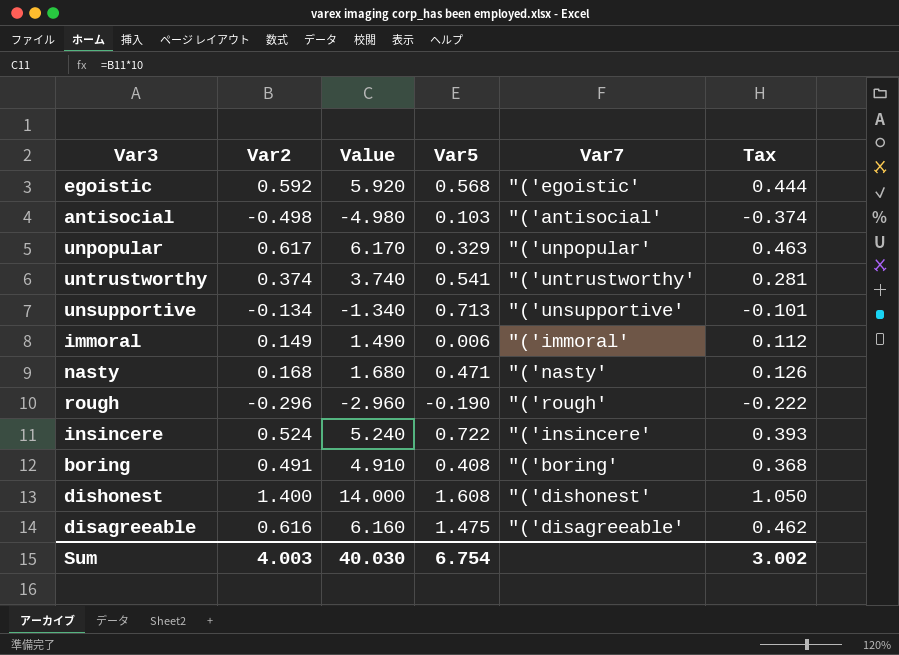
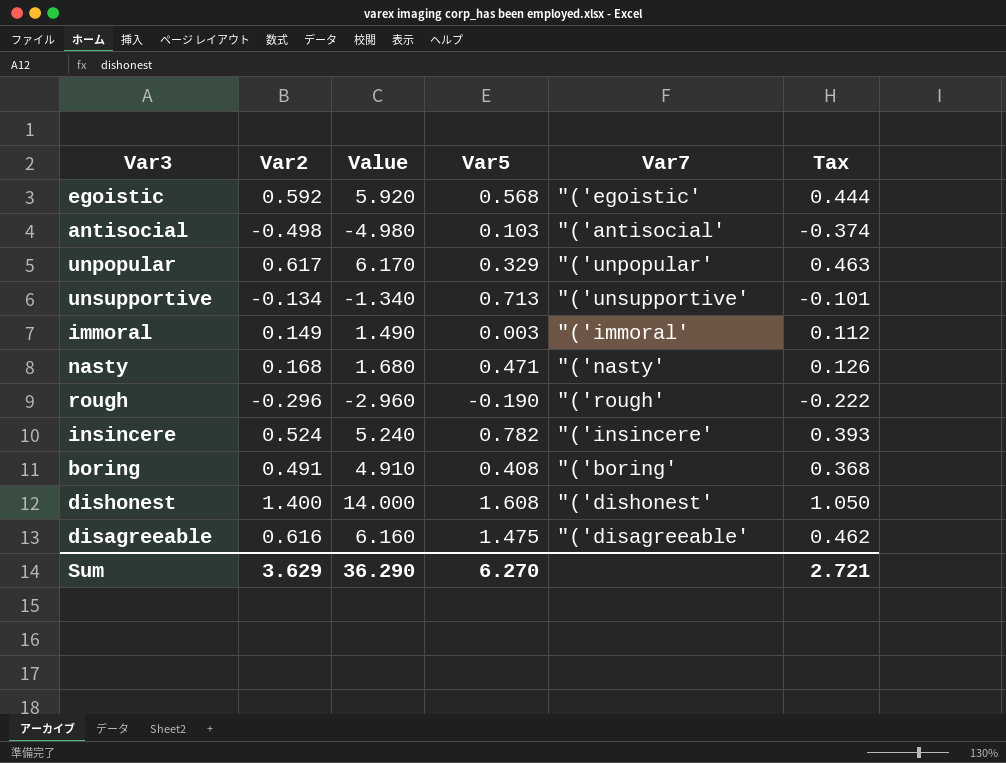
row untrustworthy: 0.374 | 3.740 | 0.541 | "('untrustworthy' | 0.281 -> none
immoral | Var5: 0.006 -> 0.003
insincere | Var5: 0.722 -> 0.782
Sum | Var2: 4.003 -> 3.629
Sum | Value: 40.030 -> 36.290
Sum | Var5: 6.754 -> 6.270
Sum | Tax: 3.002 -> 2.721

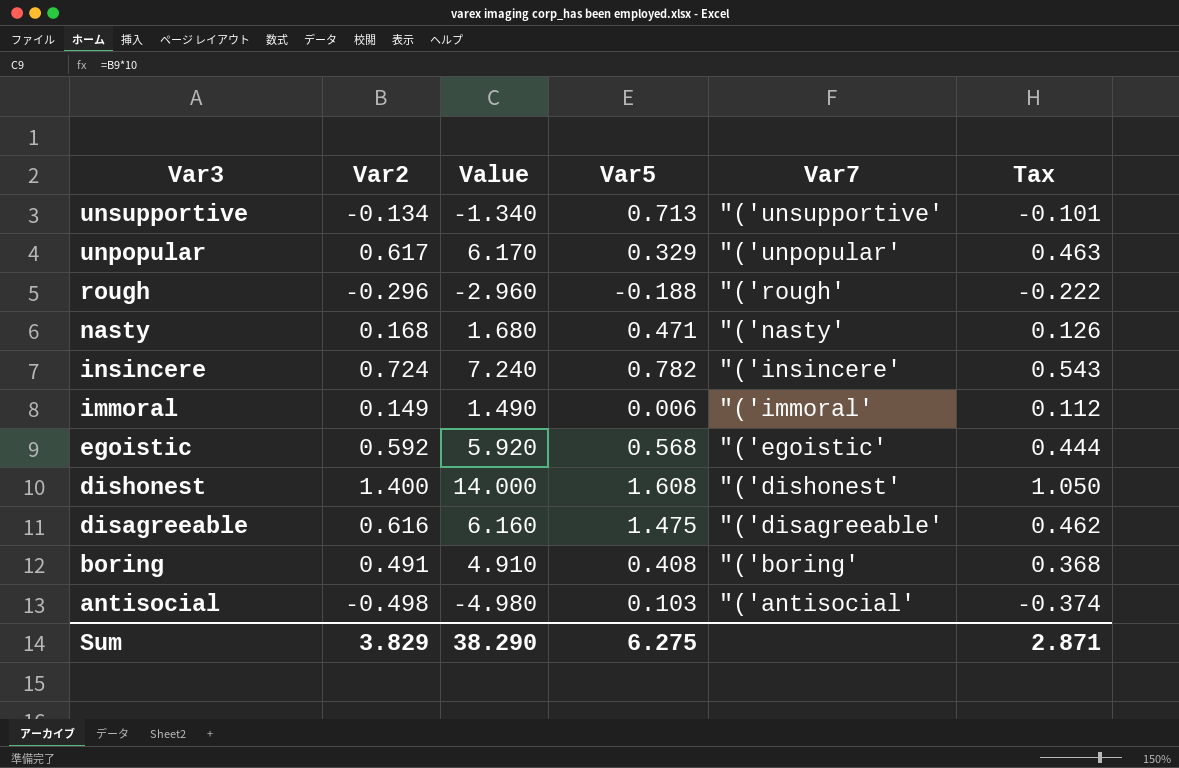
row order: none -> Var3 descending
rough | Var5: -0.190 -> -0.188
insincere | Var2: 0.524 -> 0.724
insincere | Value: 5.240 -> 7.240
insincere | Tax: 0.393 -> 0.543
immoral | Var5: 0.003 -> 0.006
Sum | Var2: 3.629 -> 3.829
Sum | Value: 36.290 -> 38.290
Sum | Var5: 6.270 -> 6.275
Sum | Tax: 2.721 -> 2.871

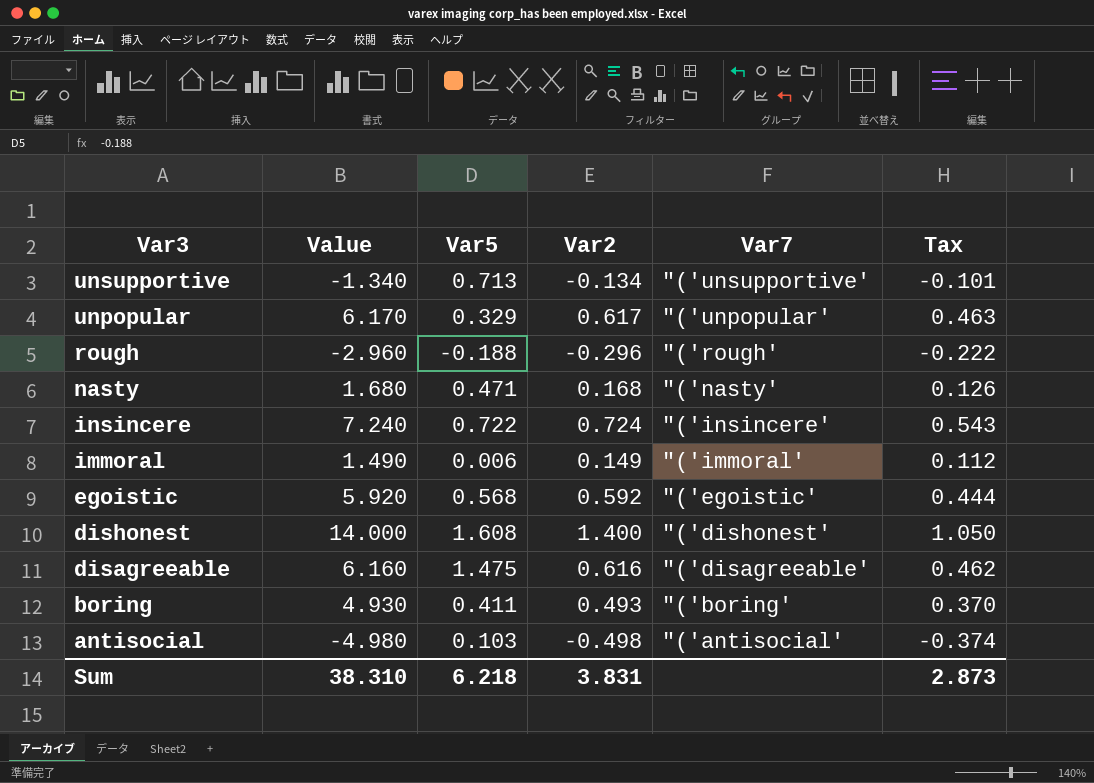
column Var2 | position: 2 -> 4
insincere | Var5: 0.782 -> 0.722
boring | Value: 4.910 -> 4.930
boring | Var5: 0.408 -> 0.411
boring | Var2: 0.491 -> 0.493
boring | Tax: 0.368 -> 0.370
Sum | Value: 38.290 -> 38.310
Sum | Var5: 6.275 -> 6.218
Sum | Var2: 3.829 -> 3.831
Sum | Tax: 2.871 -> 2.873

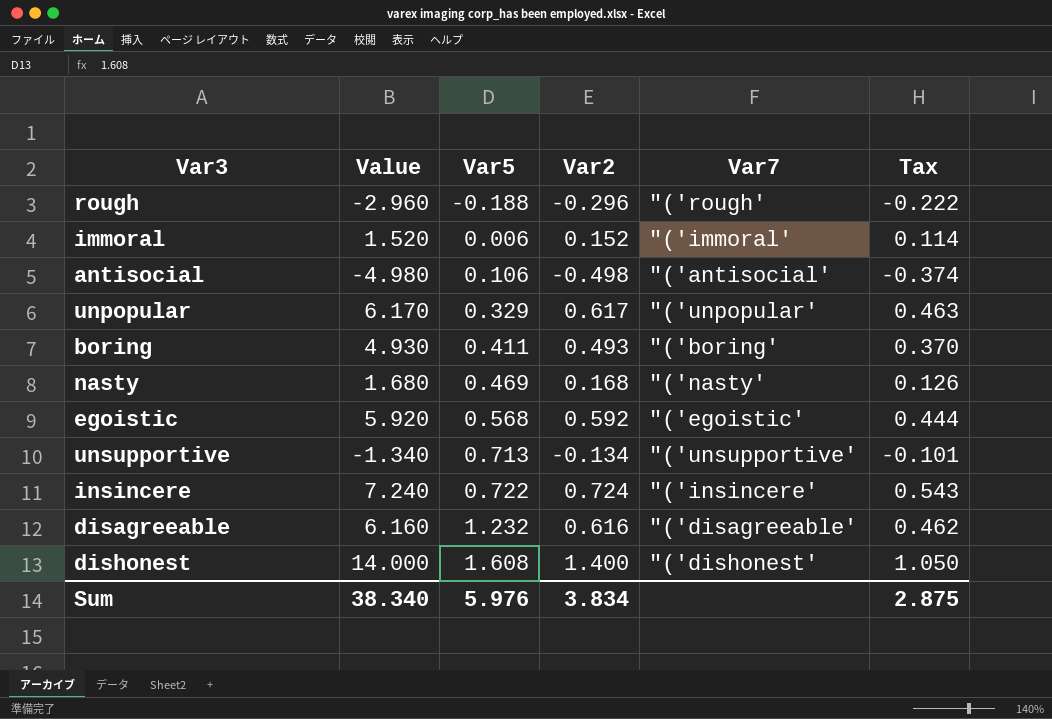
row order: Var3 descending -> Var5 ascending
immoral | Value: 1.490 -> 1.520
immoral | Var2: 0.149 -> 0.152
immoral | Tax: 0.112 -> 0.114
antisocial | Var5: 0.103 -> 0.106
nasty | Var5: 0.471 -> 0.469
disagreeable | Var5: 1.475 -> 1.232
Sum | Value: 38.310 -> 38.340
Sum | Var5: 6.218 -> 5.976
Sum | Var2: 3.831 -> 3.834
Sum | Tax: 2.873 -> 2.875

